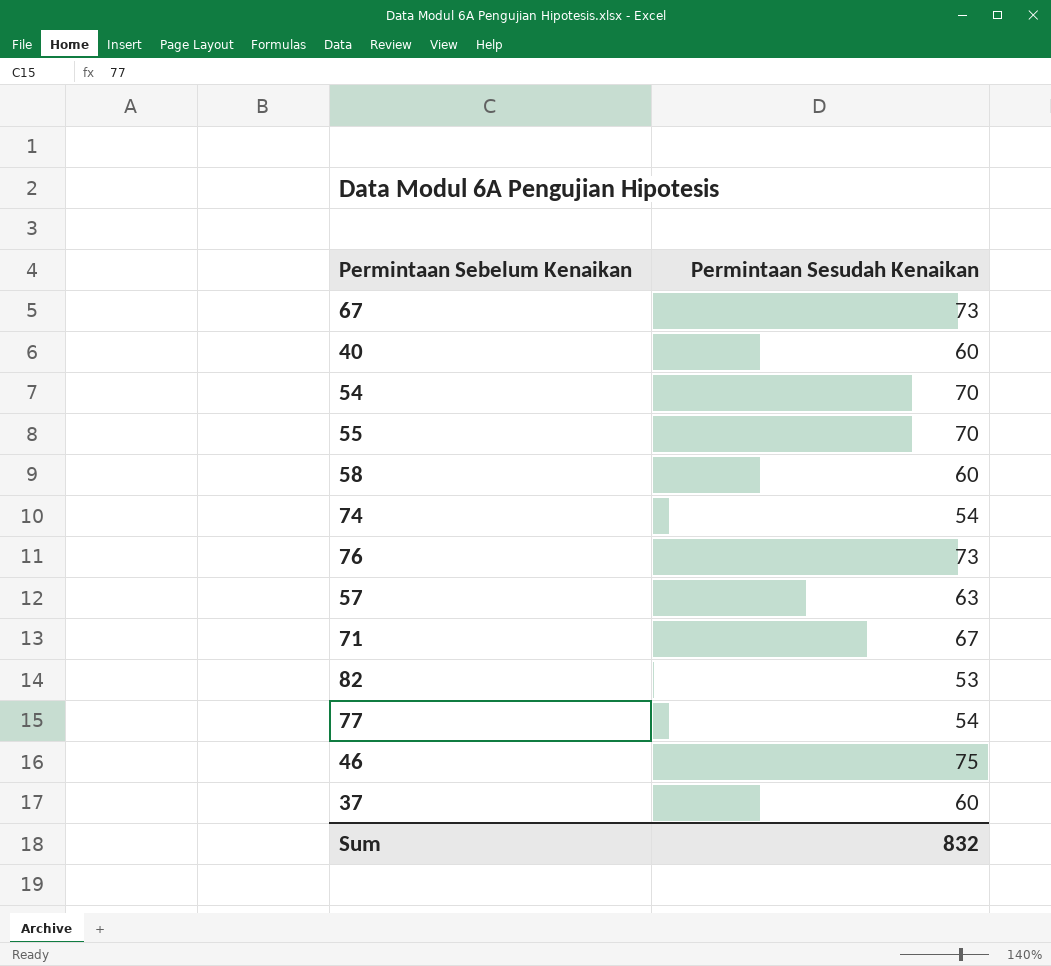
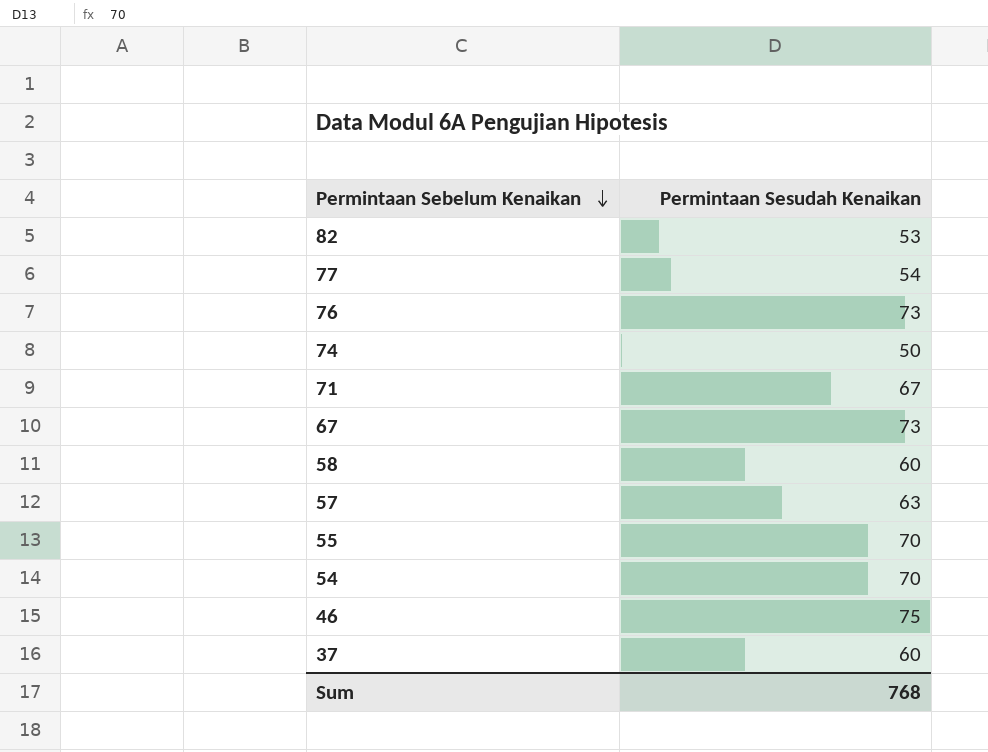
row order: none -> Permintaan Sebelum Kenaikan descending
row 40: 60 -> none
74 | Permintaan Sesudah Kenaikan: 54 -> 50
Sum | Permintaan Sesudah Kenaikan: 832 -> 768

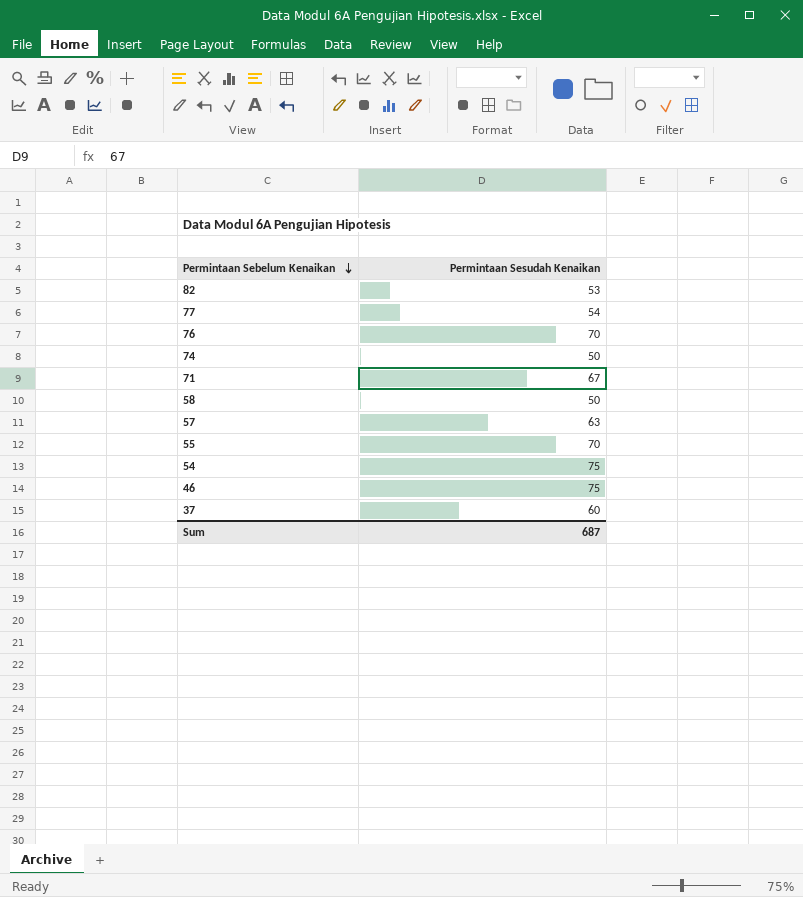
row 67: 73 -> none
76 | Permintaan Sesudah Kenaikan: 73 -> 70
58 | Permintaan Sesudah Kenaikan: 60 -> 50
54 | Permintaan Sesudah Kenaikan: 70 -> 75
Sum | Permintaan Sesudah Kenaikan: 768 -> 687

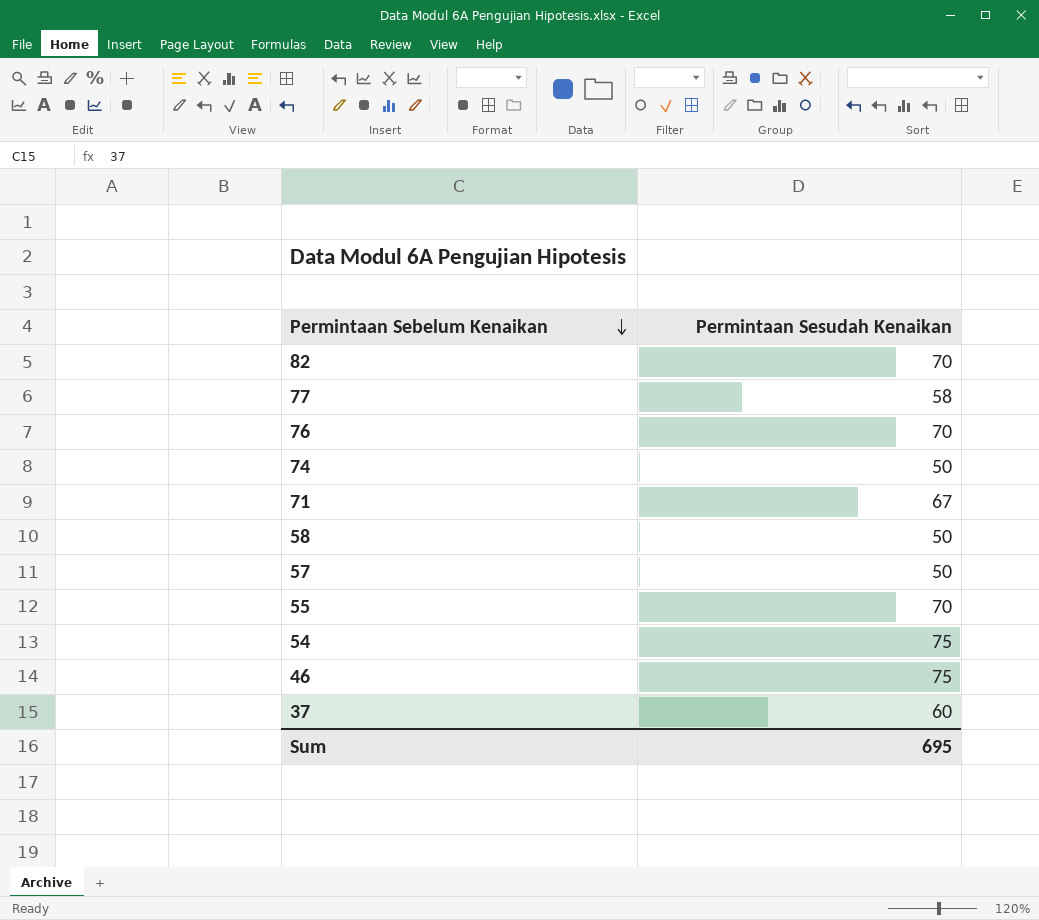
82 | Permintaan Sesudah Kenaikan: 53 -> 70
77 | Permintaan Sesudah Kenaikan: 54 -> 58
57 | Permintaan Sesudah Kenaikan: 63 -> 50
Sum | Permintaan Sesudah Kenaikan: 687 -> 695

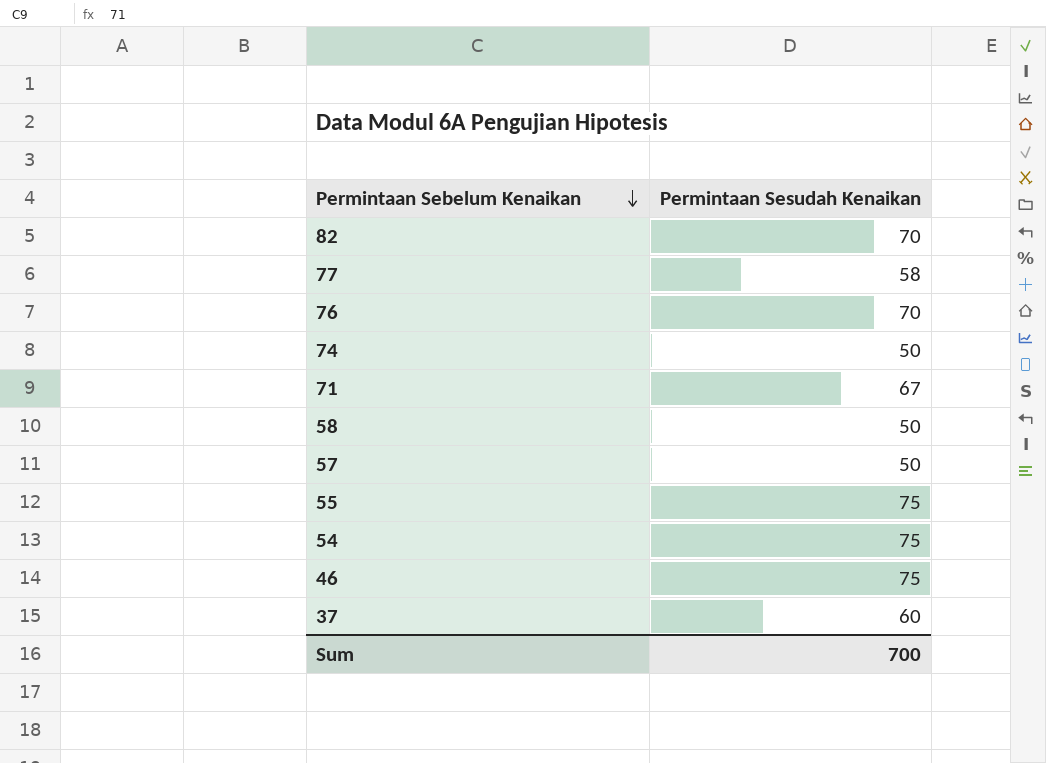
55 | Permintaan Sesudah Kenaikan: 70 -> 75
Sum | Permintaan Sesudah Kenaikan: 695 -> 700

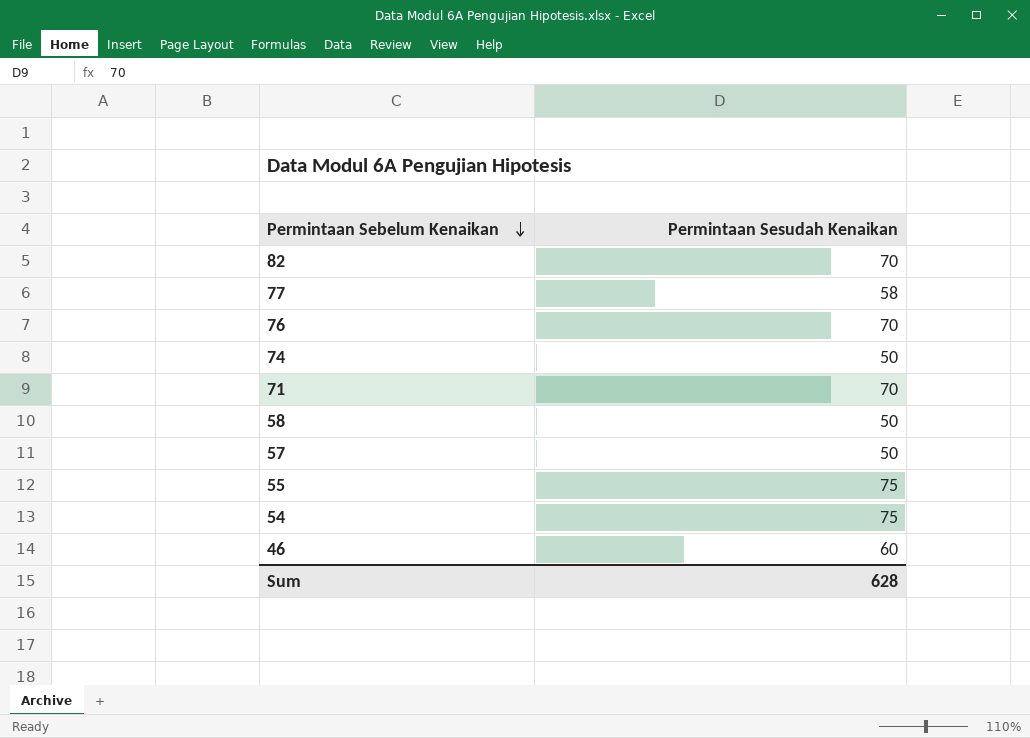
row 37: 60 -> none
71 | Permintaan Sesudah Kenaikan: 67 -> 70
46 | Permintaan Sesudah Kenaikan: 75 -> 60
Sum | Permintaan Sesudah Kenaikan: 700 -> 628

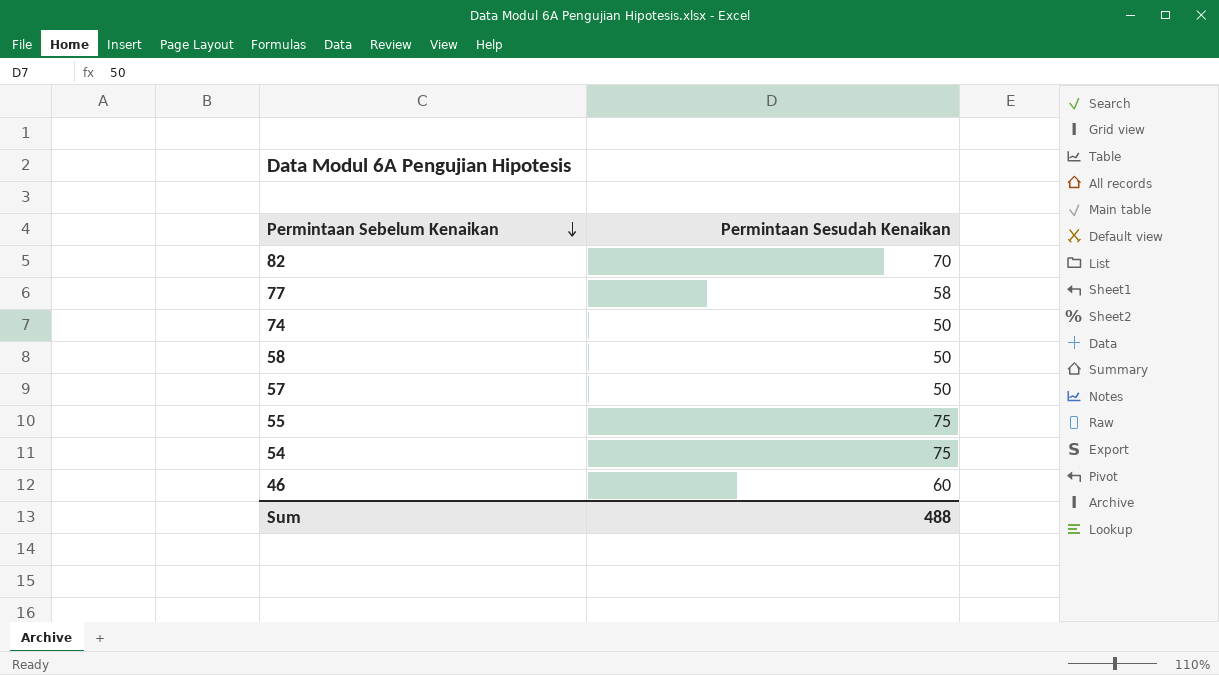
row 76: 70 -> none
row 71: 70 -> none
Sum | Permintaan Sesudah Kenaikan: 628 -> 488

